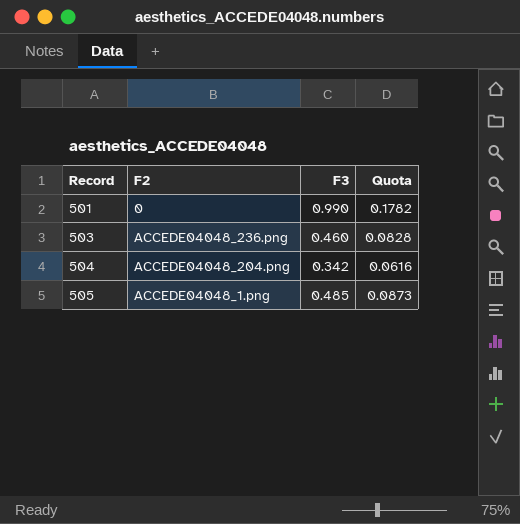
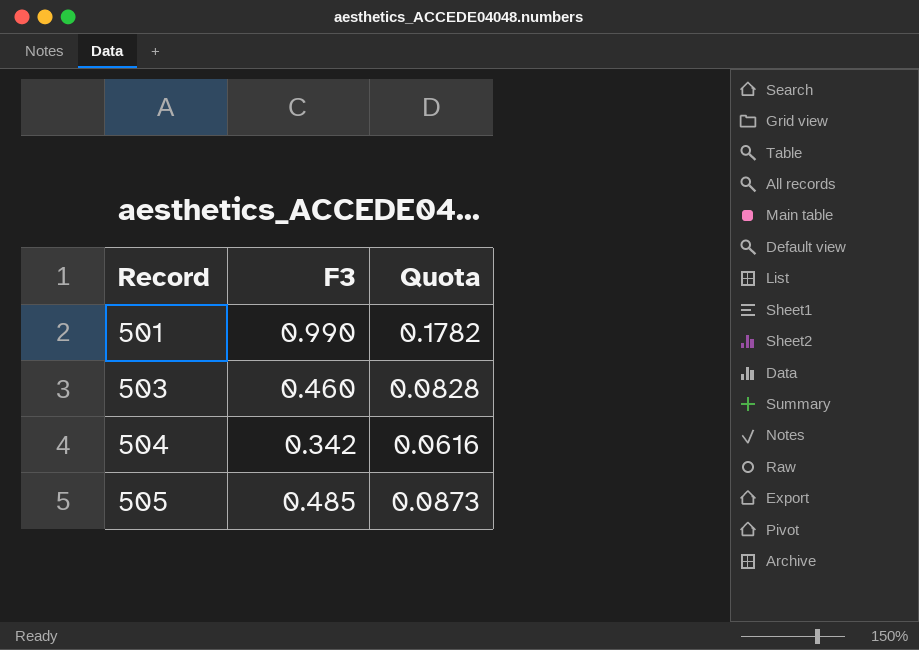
column F2 | position: 2 -> none

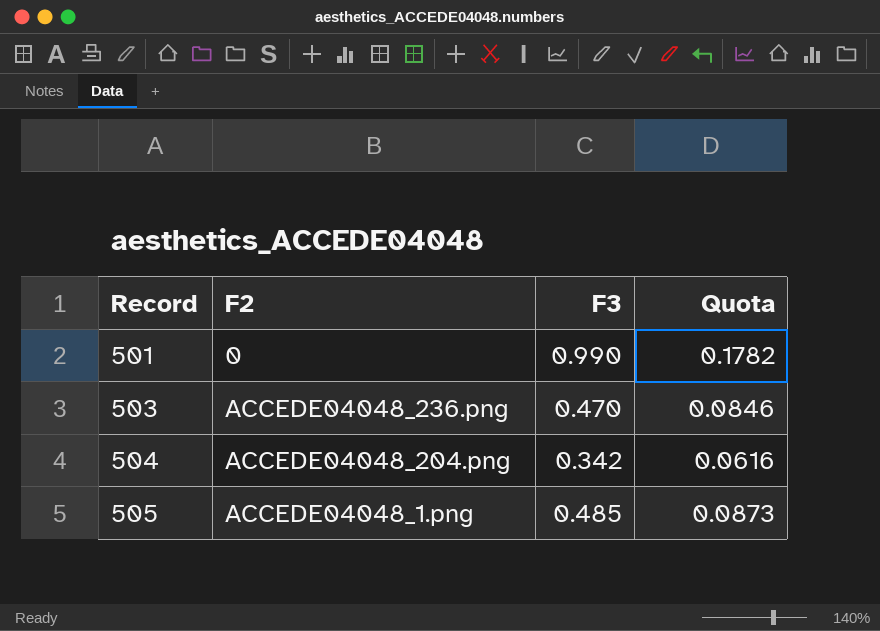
column F2 | position: none -> 2
503 | F3: 0.460 -> 0.470
503 | Quota: 0.0828 -> 0.0846

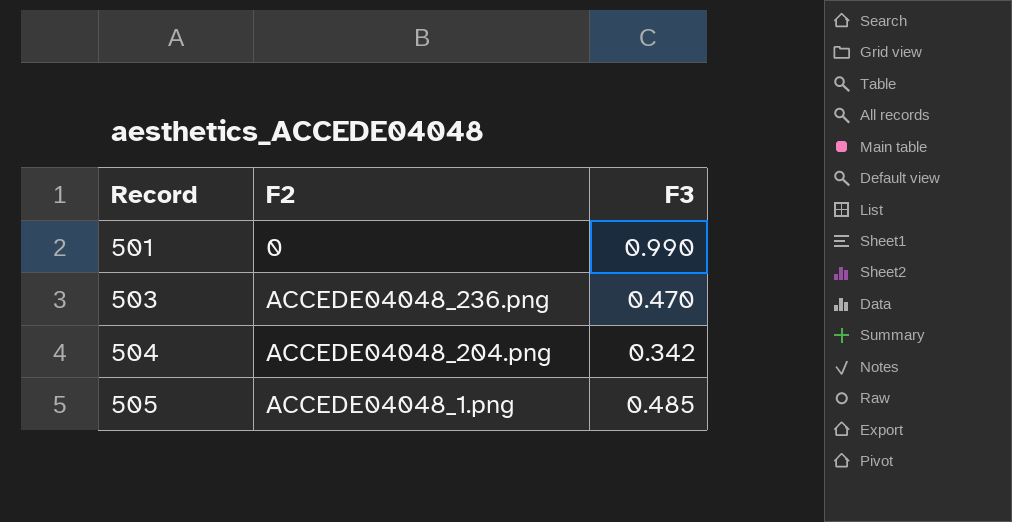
column Quota | formula: [F3] * 0.18 -> none

